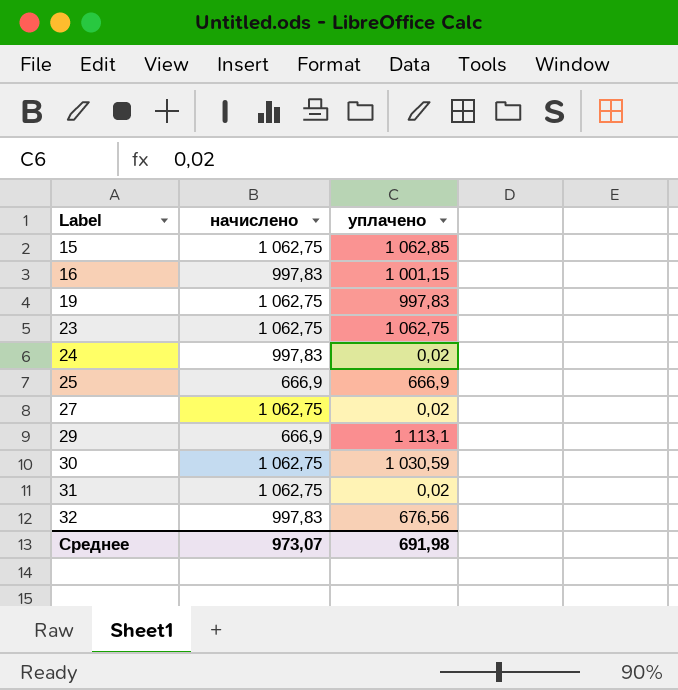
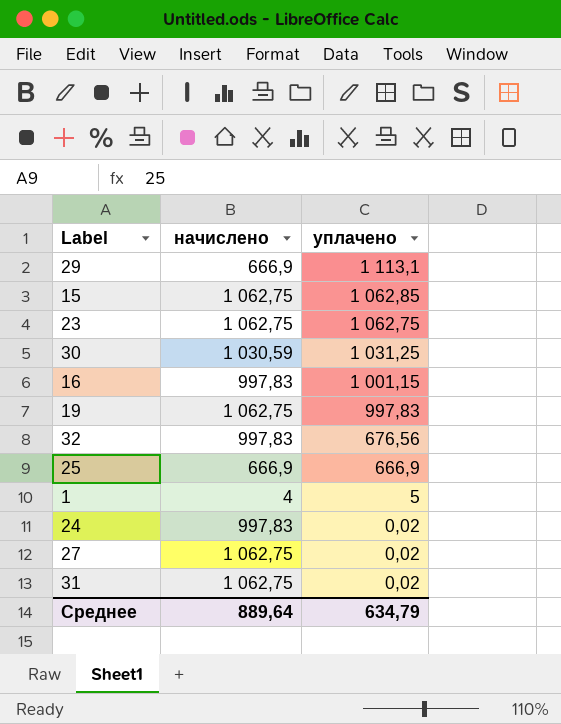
row order: Label ascending -> уплачено descending
30 | начислено: 1 062,75 -> 1 030,59
30 | уплачено: 1 030,59 -> 1 031,25
row 1: none -> 4 | 5
Среднее | начислено: 973,07 -> 889,64
Среднее | уплачено: 691,98 -> 634,79

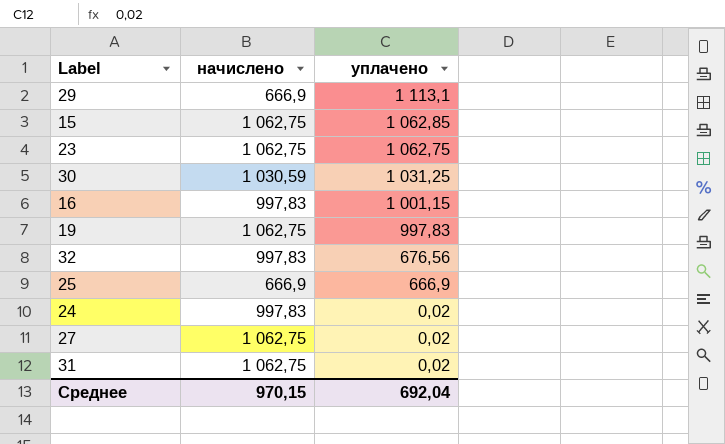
row 1: 4 | 5 -> none
Среднее | начислено: 889,64 -> 970,15
Среднее | уплачено: 634,79 -> 692,04

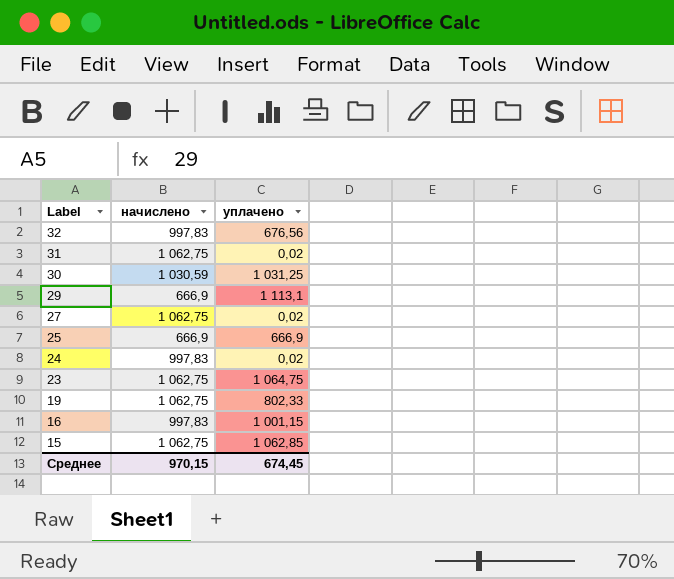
row order: уплачено descending -> Label descending
23 | уплачено: 1 062,75 -> 1 064,75
19 | уплачено: 997,83 -> 802,33
Среднее | уплачено: 692,04 -> 674,45

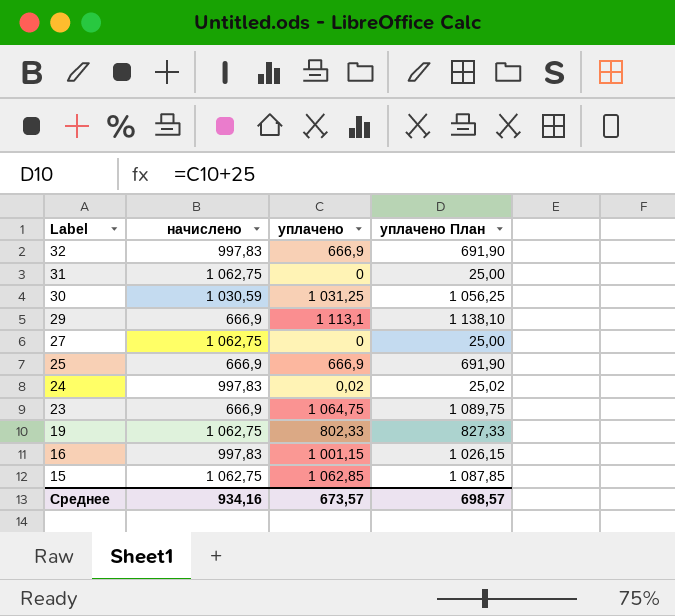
column уплачено План | formula: none -> [уплачено] + 25
32 | уплачено: 676,56 -> 666,9
31 | уплачено: 0,02 -> 0
27 | уплачено: 0,02 -> 0
23 | начислено: 1 062,75 -> 666,9
Среднее | начислено: 970,15 -> 934,16
Среднее | уплачено: 674,45 -> 673,57

